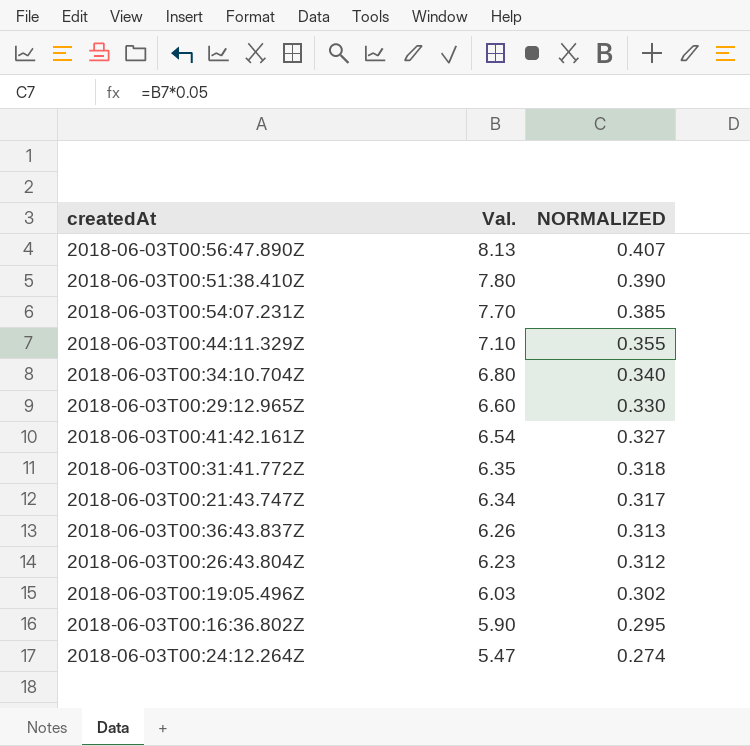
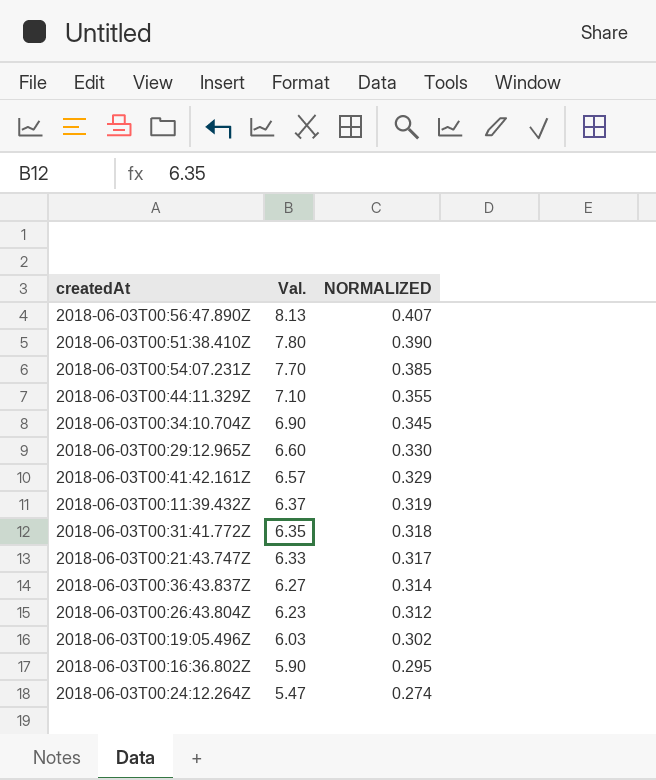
2018-06-03T00:34:10.704Z | Val.: 6.80 -> 6.90
2018-06-03T00:34:10.704Z | NORMALIZED: 0.340 -> 0.345
2018-06-03T00:41:42.161Z | Val.: 6.54 -> 6.57
2018-06-03T00:41:42.161Z | NORMALIZED: 0.327 -> 0.329
row 2018-06-03T00:11:39.432Z: none -> 6.37 | 0.319
2018-06-03T00:21:43.747Z | Val.: 6.34 -> 6.33
2018-06-03T00:36:43.837Z | Val.: 6.26 -> 6.27
2018-06-03T00:36:43.837Z | NORMALIZED: 0.313 -> 0.314

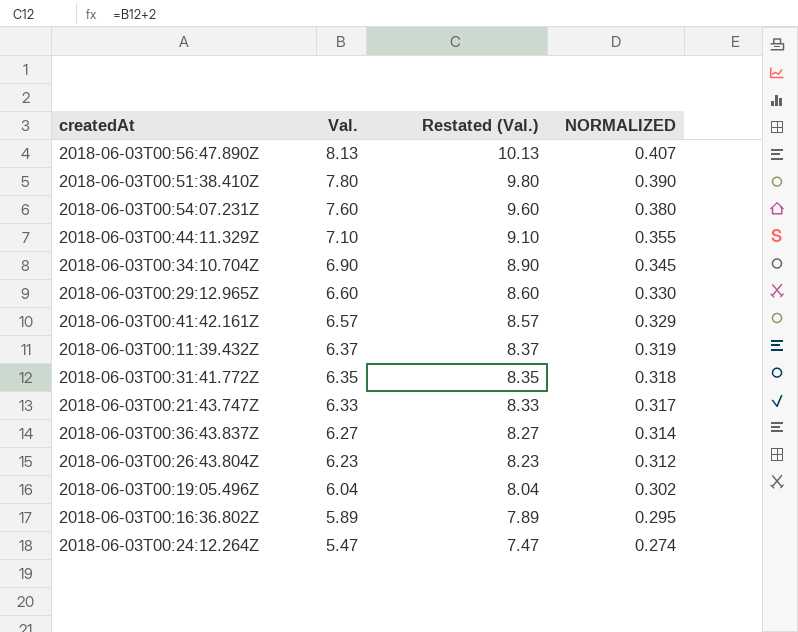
column Restated (Val.) | formula: none -> [Val.] + 2
2018-06-03T00:54:07.231Z | Val.: 7.70 -> 7.60
2018-06-03T00:54:07.231Z | NORMALIZED: 0.385 -> 0.380
2018-06-03T00:19:05.496Z | Val.: 6.03 -> 6.04
2018-06-03T00:16:36.802Z | Val.: 5.90 -> 5.89

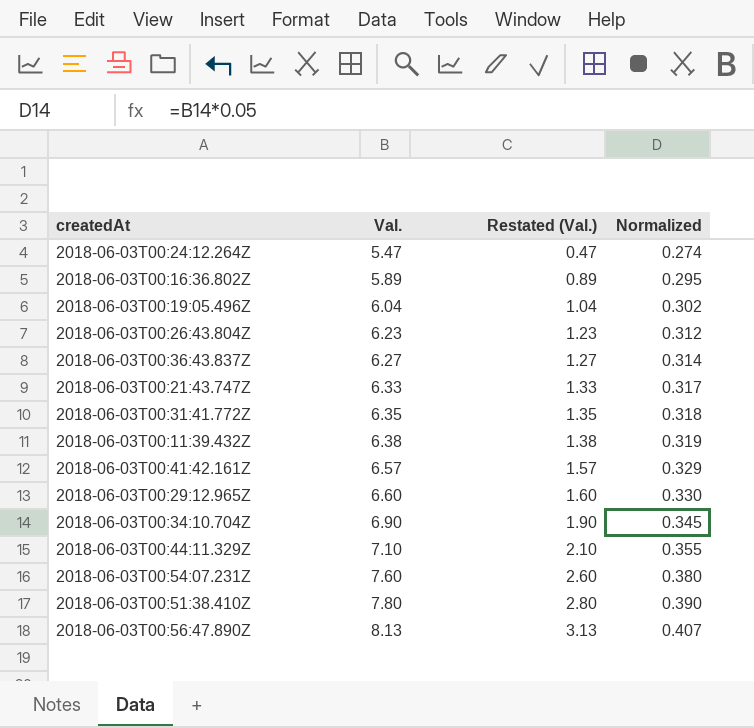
row order: Val. descending -> Val. ascending
column Restated (Val.) | formula: [Val.] + 2 -> [Val.] - 5
column name: NORMALIZED -> Normalized
2018-06-03T00:11:39.432Z | Val.: 6.37 -> 6.38

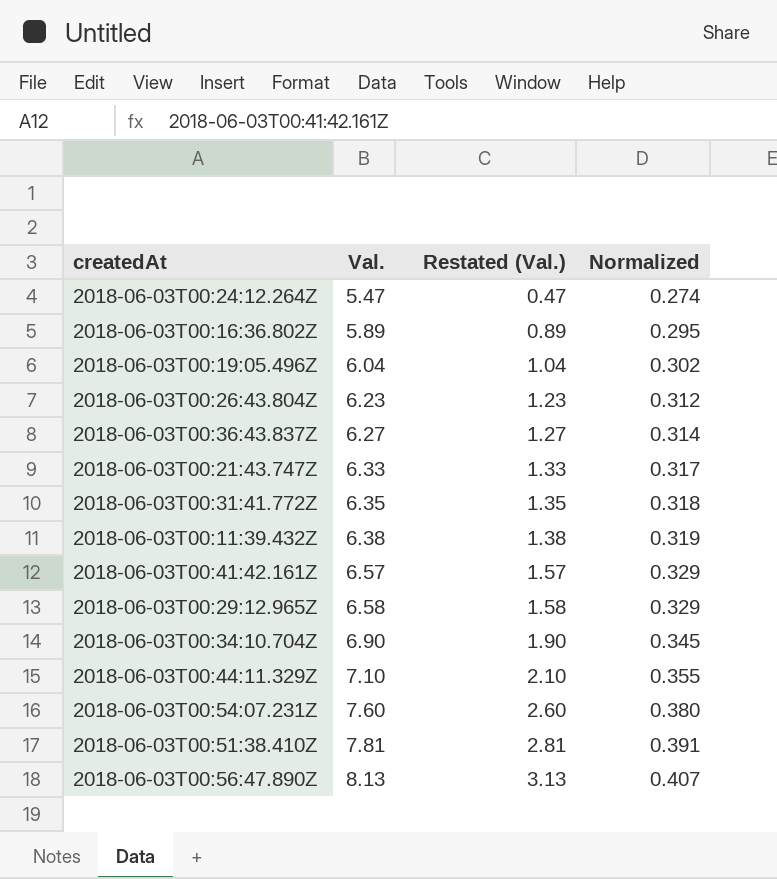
2018-06-03T00:29:12.965Z | Val.: 6.60 -> 6.58
2018-06-03T00:29:12.965Z | Restated (Val.): 1.60 -> 1.58
2018-06-03T00:29:12.965Z | Normalized: 0.330 -> 0.329
2018-06-03T00:51:38.410Z | Val.: 7.80 -> 7.81
2018-06-03T00:51:38.410Z | Restated (Val.): 2.80 -> 2.81
2018-06-03T00:51:38.410Z | Normalized: 0.390 -> 0.391

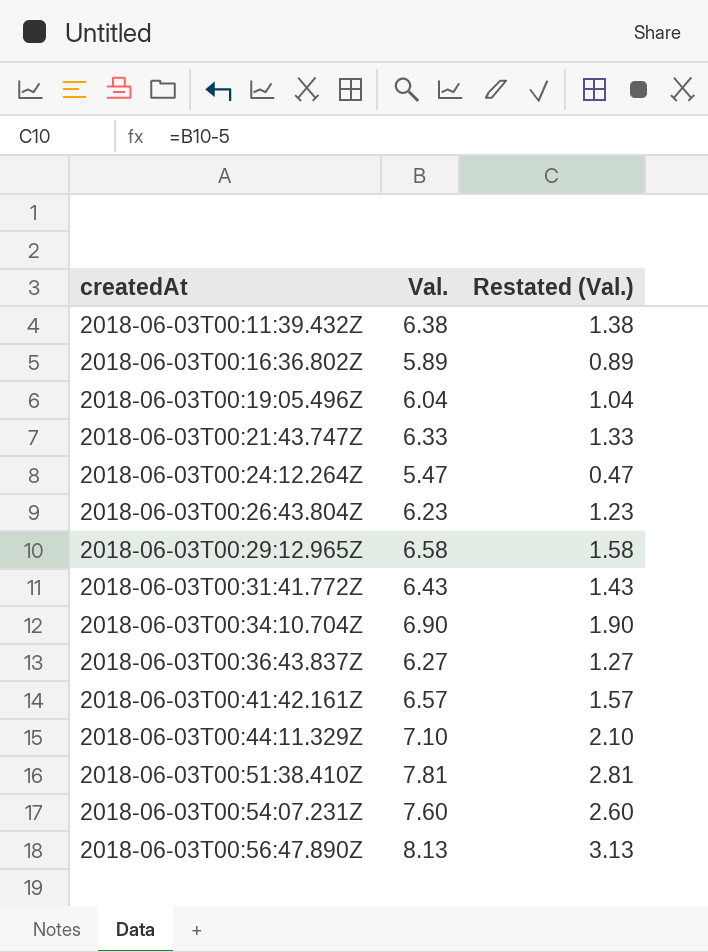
row order: Val. ascending -> createdAt ascending
column Normalized | formula: [Val.] * 0.05 -> none
2018-06-03T00:31:41.772Z | Val.: 6.35 -> 6.43
2018-06-03T00:31:41.772Z | Restated (Val.): 1.35 -> 1.43

